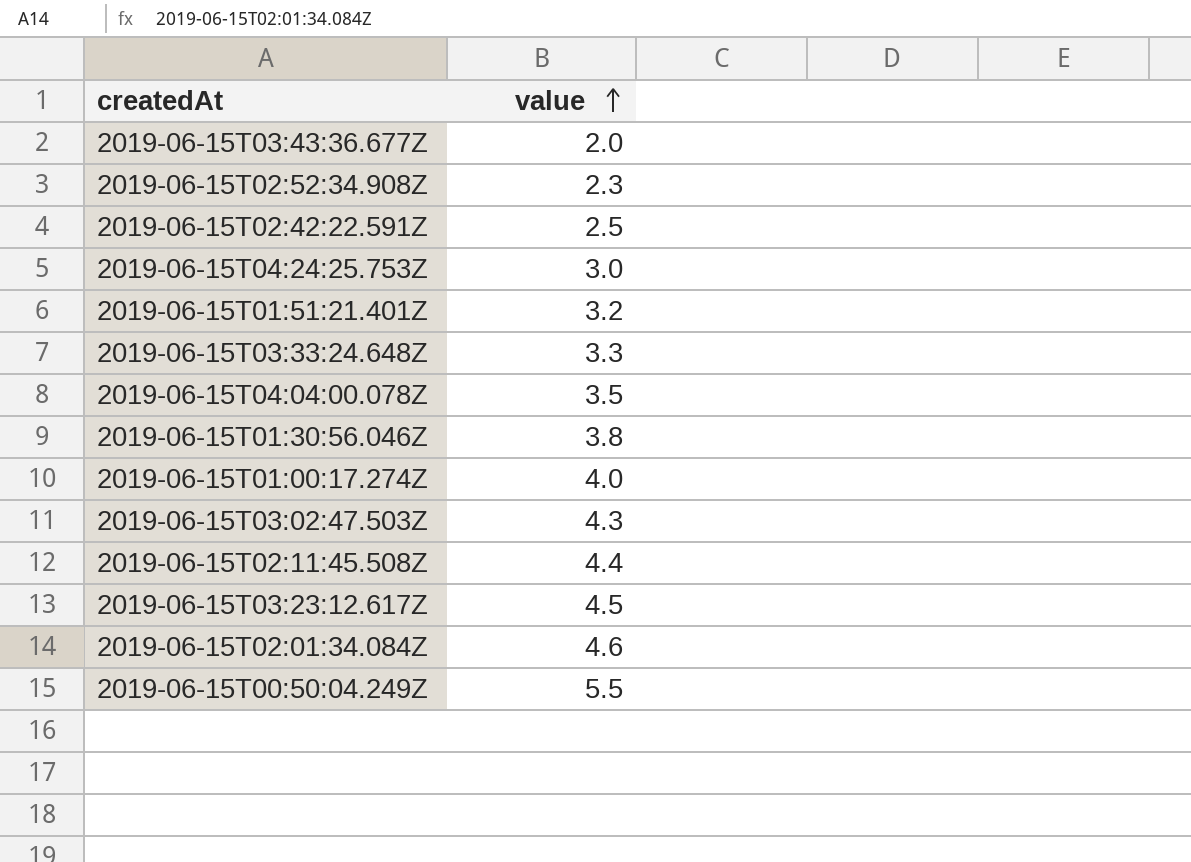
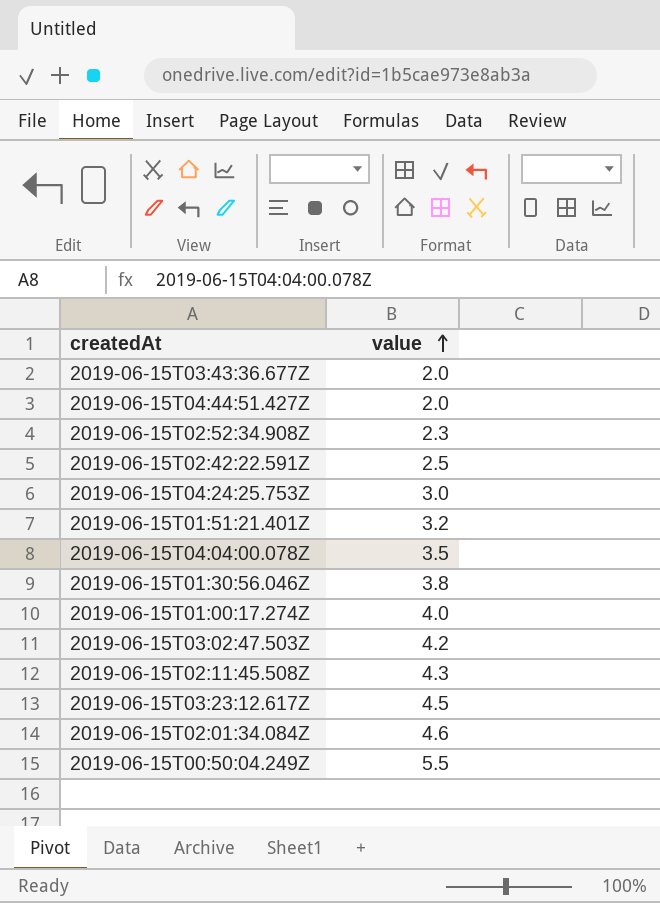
row 2019-06-15T03:33:24.648Z: 3.3 -> none
row 2019-06-15T04:44:51.427Z: none -> 2.0
2019-06-15T03:02:47.503Z | value: 4.3 -> 4.2
2019-06-15T02:11:45.508Z | value: 4.4 -> 4.3

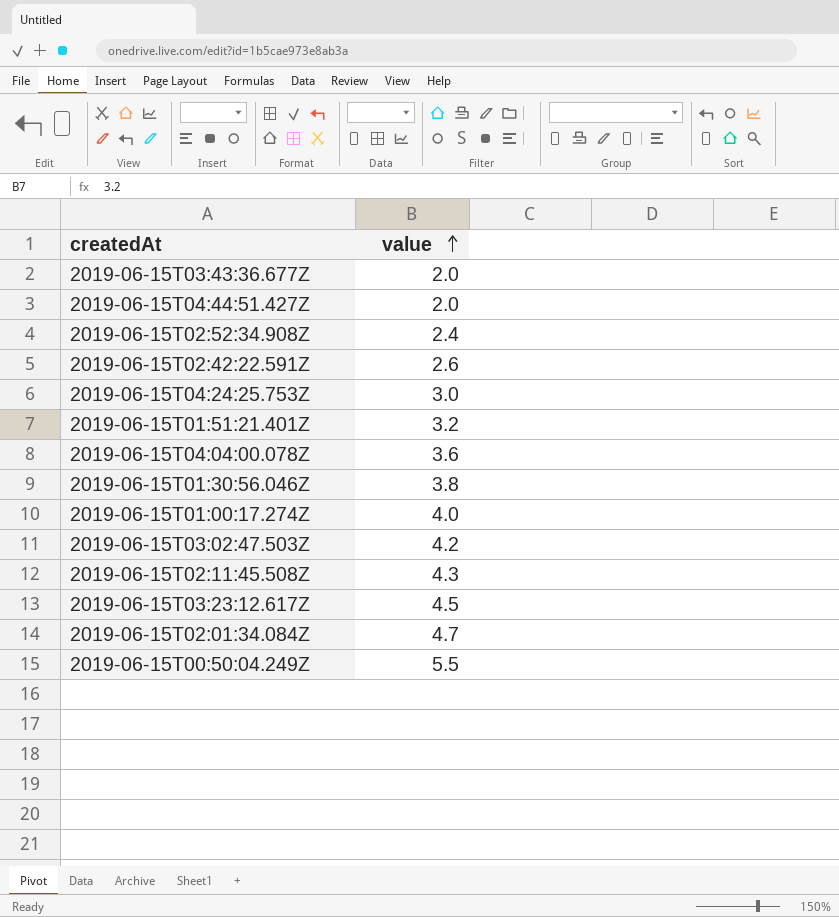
2019-06-15T02:52:34.908Z | value: 2.3 -> 2.4
2019-06-15T02:42:22.591Z | value: 2.5 -> 2.6
2019-06-15T04:04:00.078Z | value: 3.5 -> 3.6
2019-06-15T02:01:34.084Z | value: 4.6 -> 4.7

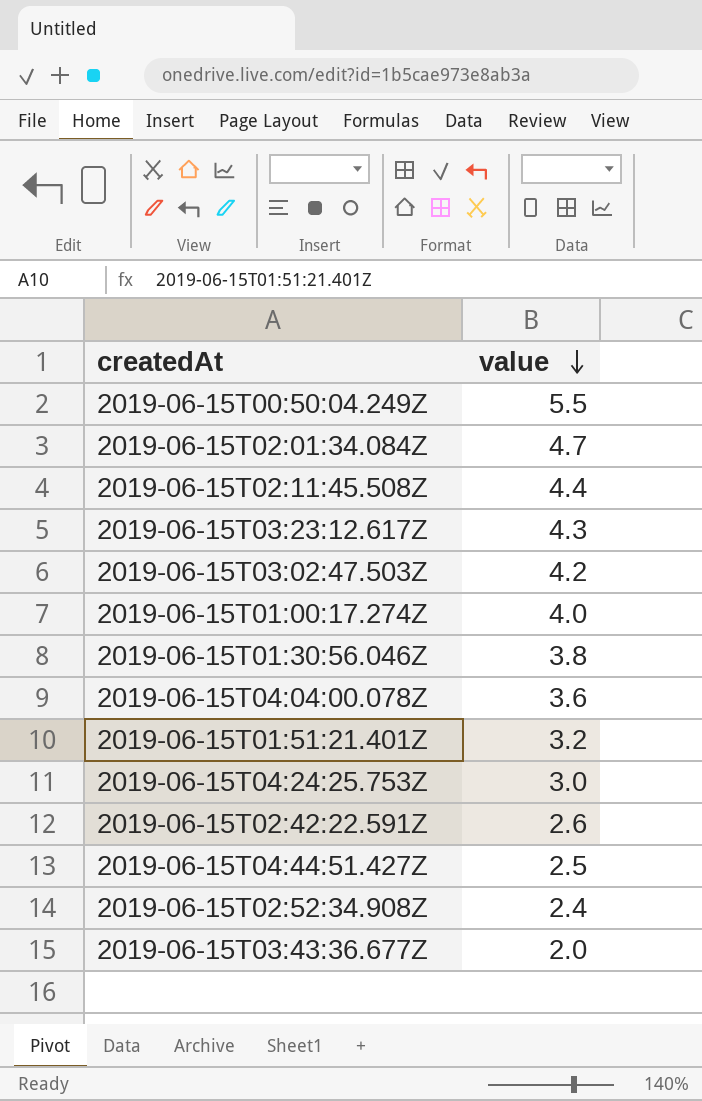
row order: value ascending -> value descending
2019-06-15T02:11:45.508Z | value: 4.3 -> 4.4
2019-06-15T03:23:12.617Z | value: 4.5 -> 4.3
2019-06-15T04:44:51.427Z | value: 2.0 -> 2.5

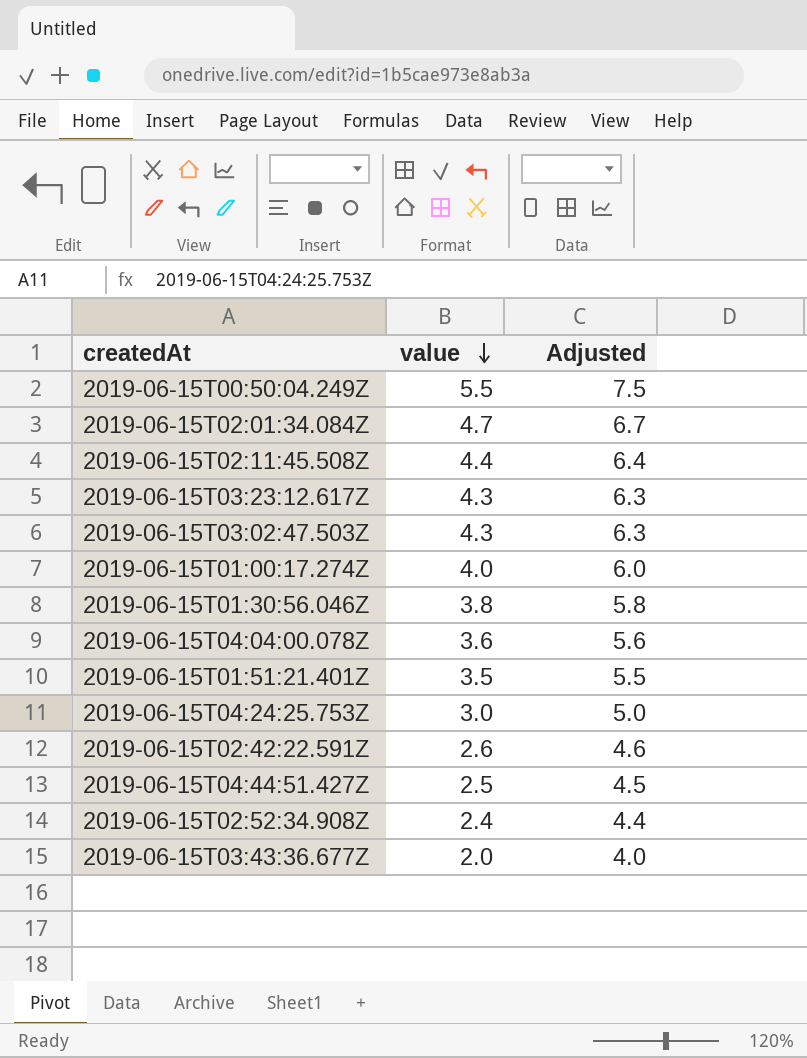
column Adjusted | formula: none -> [value] + 2
2019-06-15T03:02:47.503Z | value: 4.2 -> 4.3
2019-06-15T01:51:21.401Z | value: 3.2 -> 3.5

